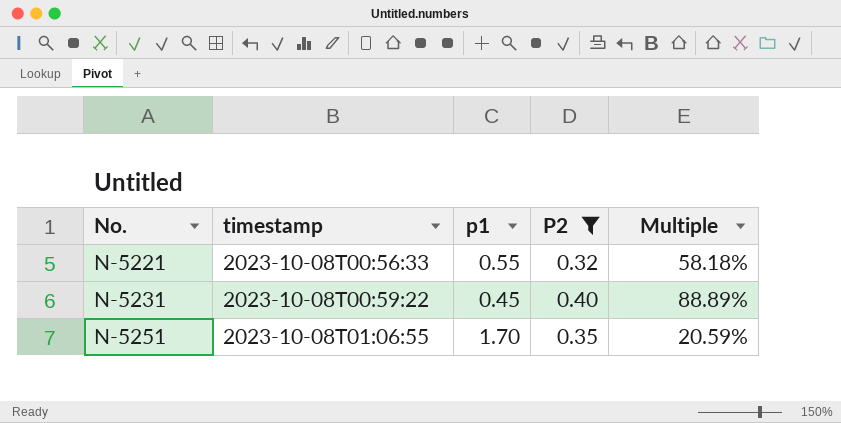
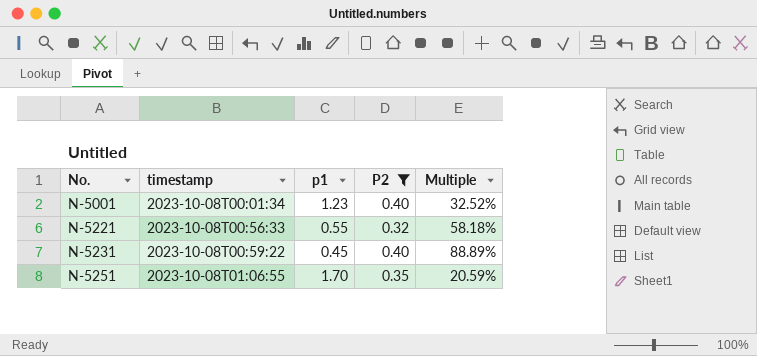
row N-5001: none -> 2023-10-08T00:01:34 | 1.23 | 0.40 | 32.52%

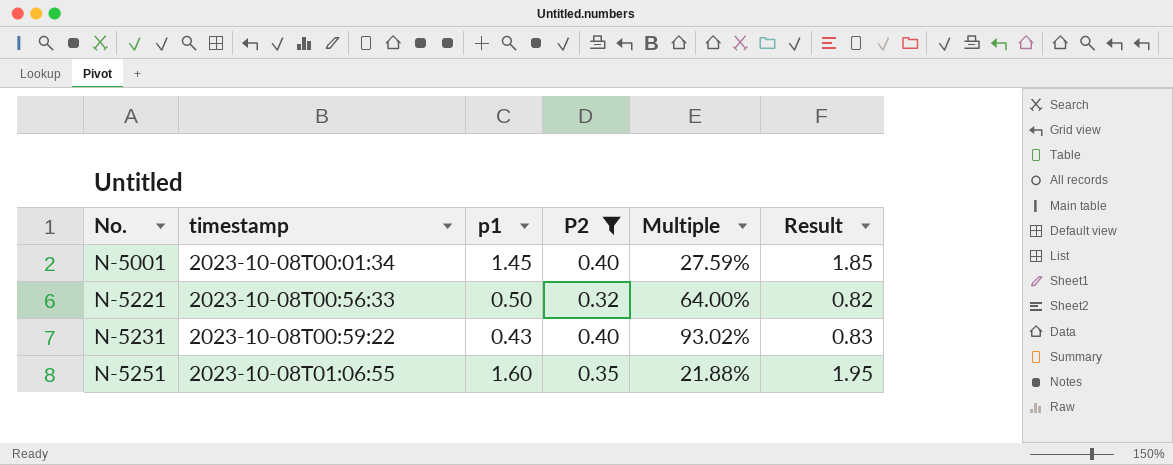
column Result | formula: none -> [p1] + [P2]
N-5001 | p1: 1.23 -> 1.45
N-5001 | Multiple: 32.52% -> 27.59%
N-5221 | p1: 0.55 -> 0.50
N-5221 | Multiple: 58.18% -> 64.00%
N-5231 | p1: 0.45 -> 0.43
N-5231 | Multiple: 88.89% -> 93.02%
N-5251 | p1: 1.70 -> 1.60
N-5251 | Multiple: 20.59% -> 21.88%

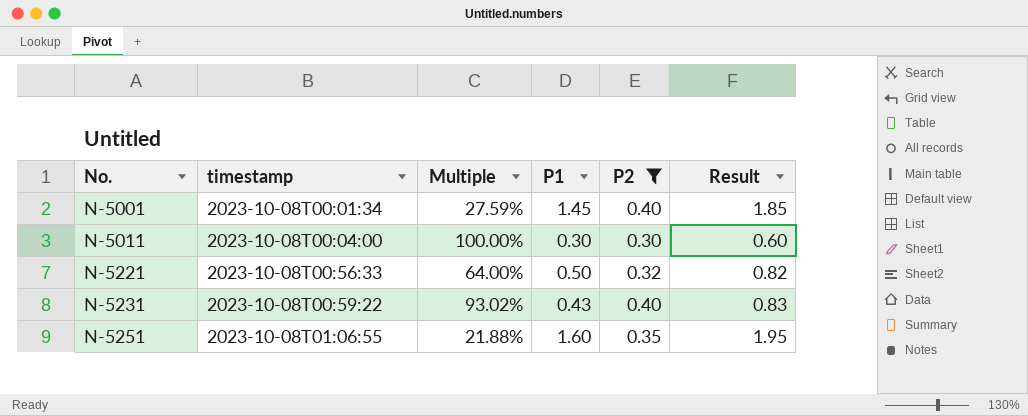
column Multiple | position: 5 -> 3
column name: p1 -> P1
row N-5011: none -> 2023-10-08T00:04:00 | 100.00% | 0.30 | 0.30 | 0.60

